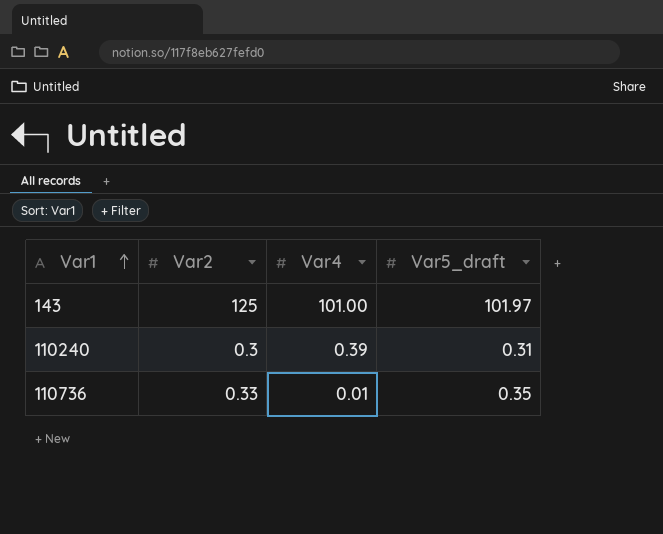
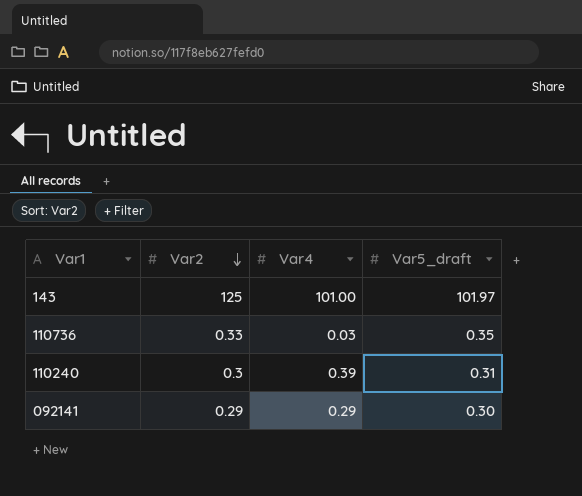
row order: Var1 ascending -> Var2 descending
110736 | Var4: 0.01 -> 0.03
row 092141: none -> 0.29 | 0.29 | 0.30

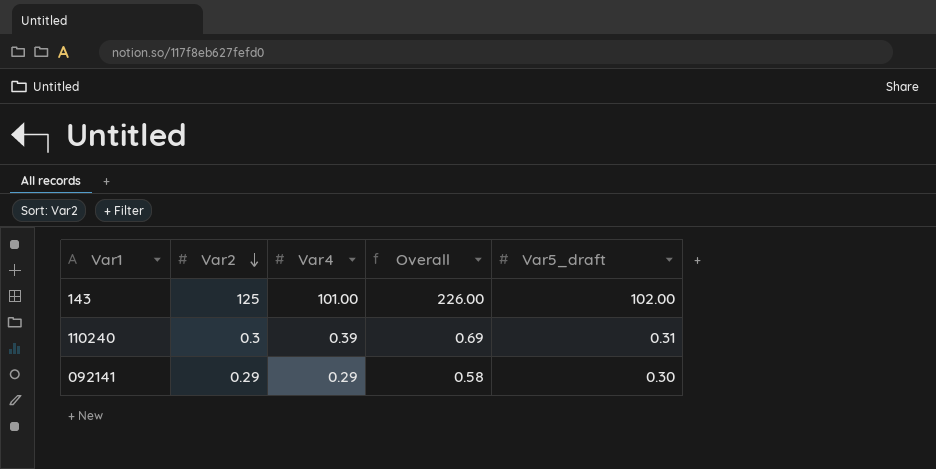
column Overall | formula: none -> [Var2] + [Var4]
row 110736: 0.33 | 0.03 | 0.35 -> none
143 | Var5_draft: 101.97 -> 102.00

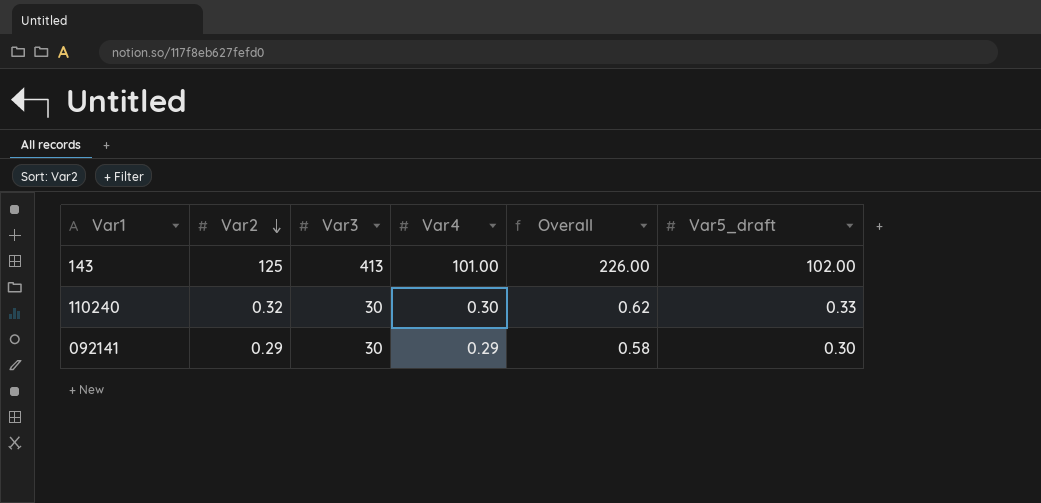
column Var3 | position: none -> 3
110240 | Var2: 0.3 -> 0.32
110240 | Var4: 0.39 -> 0.30
110240 | Overall: 0.69 -> 0.62
110240 | Var5_draft: 0.31 -> 0.33

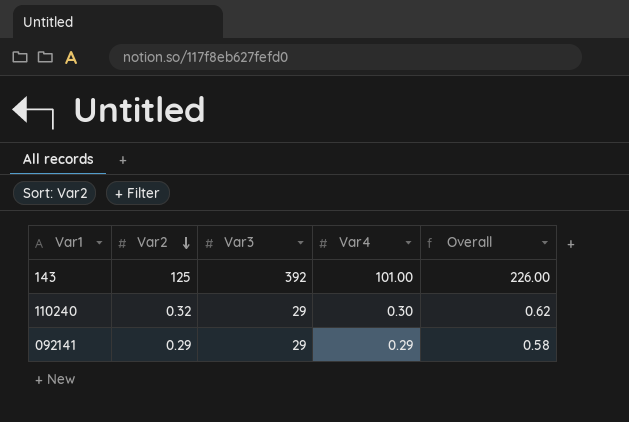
column Var5_draft | position: 6 -> none
143 | Var3: 413 -> 392
110240 | Var3: 30 -> 29
092141 | Var3: 30 -> 29

